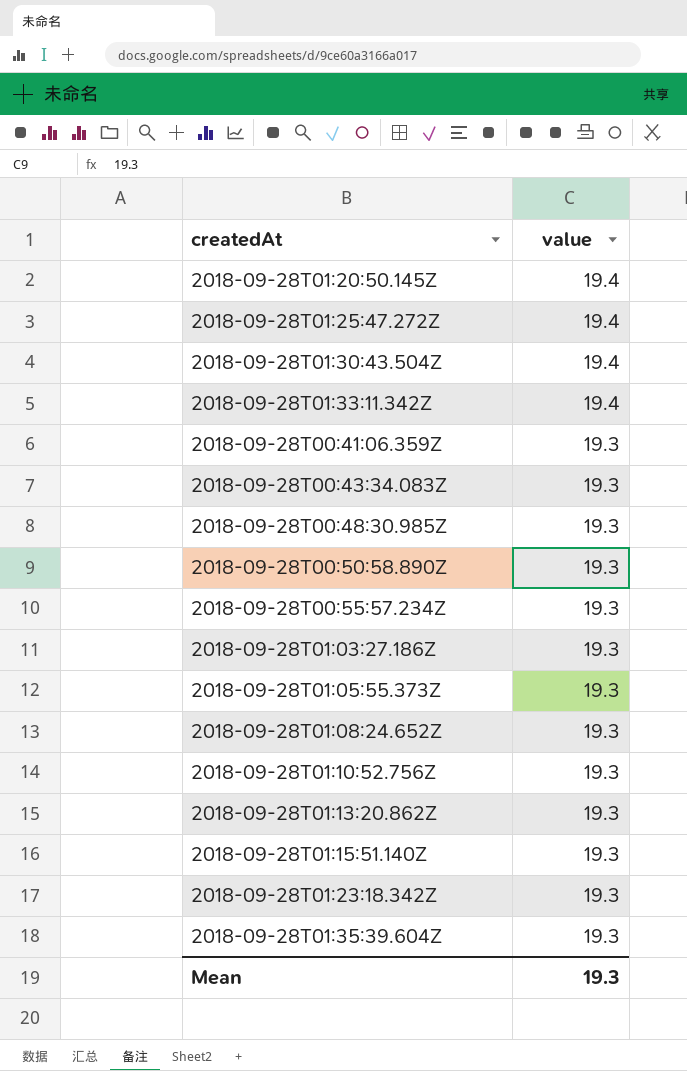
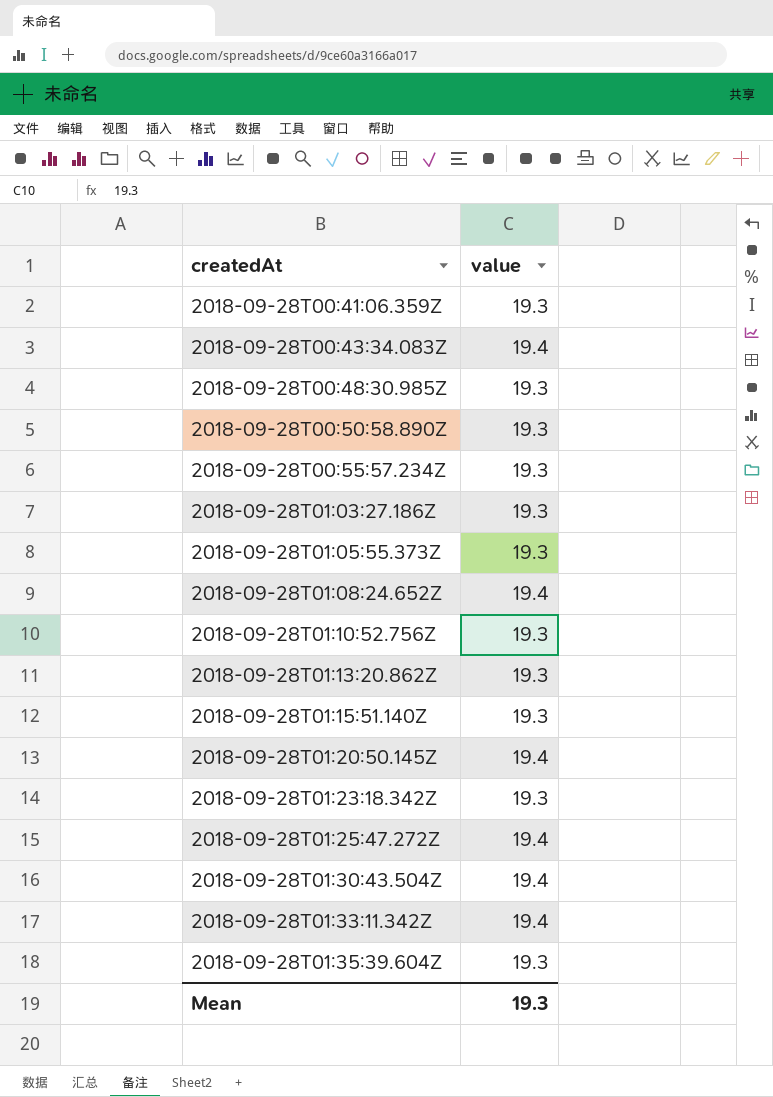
row order: value descending -> createdAt ascending
2018-09-28T00:43:34.083Z | value: 19.3 -> 19.4
2018-09-28T01:08:24.652Z | value: 19.3 -> 19.4

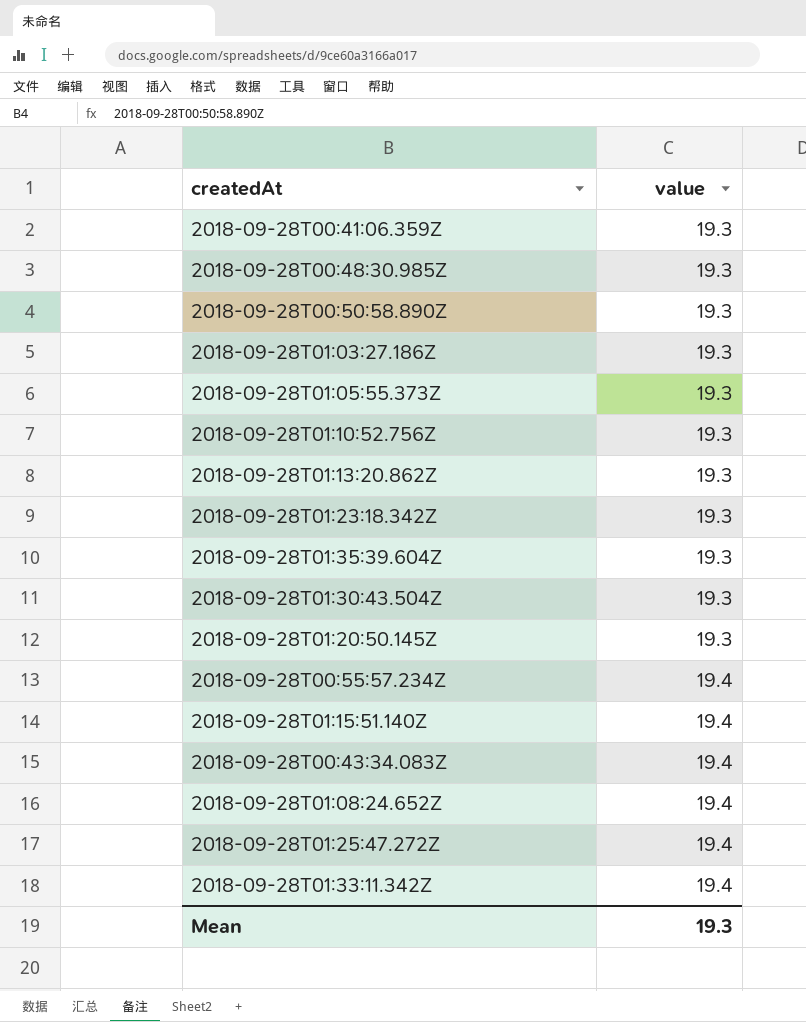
row order: createdAt ascending -> value ascending
2018-09-28T01:30:43.504Z | value: 19.4 -> 19.3
2018-09-28T01:20:50.145Z | value: 19.4 -> 19.3
2018-09-28T00:55:57.234Z | value: 19.3 -> 19.4
2018-09-28T01:15:51.140Z | value: 19.3 -> 19.4

